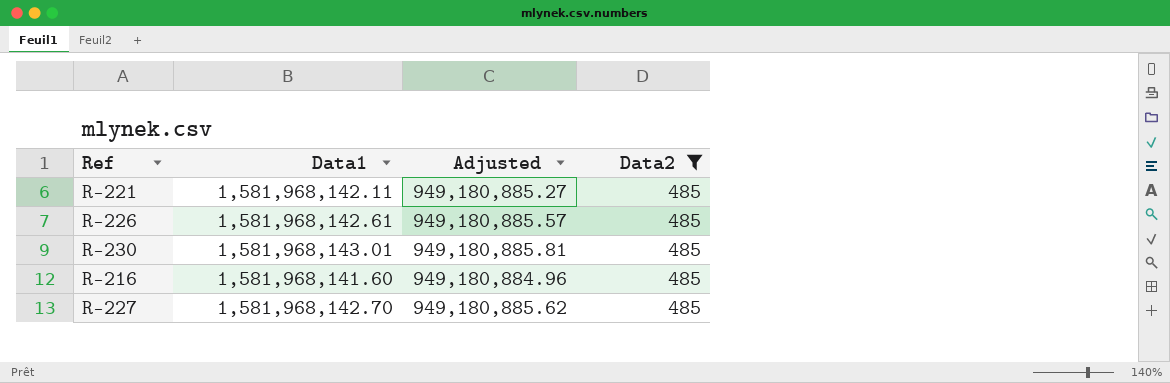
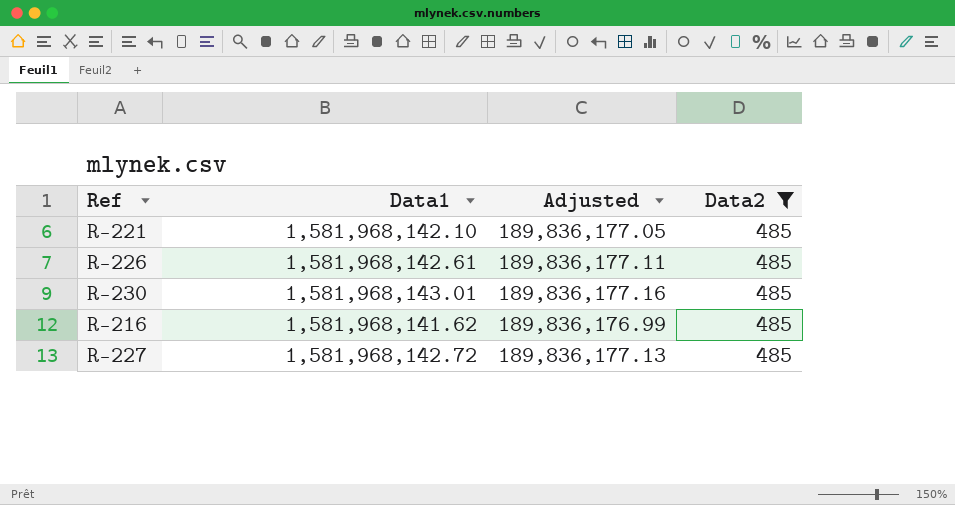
column Adjusted | formula: [Data1] * 0.6 -> [Data1] * 0.12
R-221 | Data1: 1,581,968,142.11 -> 1,581,968,142.10
R-216 | Data1: 1,581,968,141.60 -> 1,581,968,141.62
R-227 | Data1: 1,581,968,142.70 -> 1,581,968,142.72

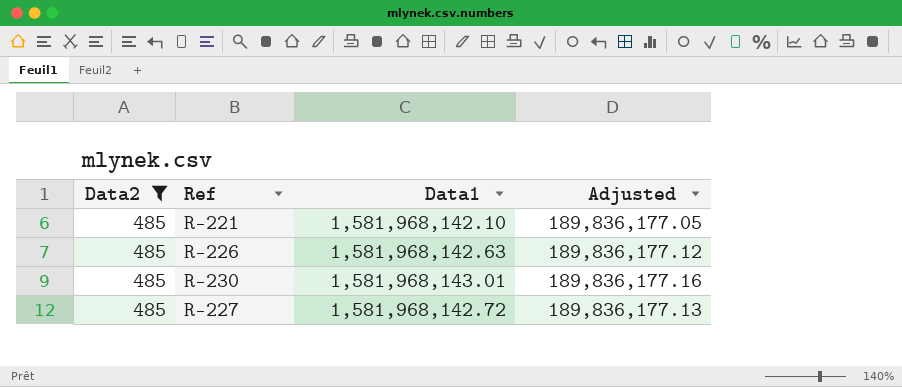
column Data2 | position: 4 -> 1
row R-216: 1,581,968,141.62 | 189,836,176.99 | 485 -> none
R-226 | Data1: 1,581,968,142.61 -> 1,581,968,142.63
R-226 | Adjusted: 189,836,177.11 -> 189,836,177.12

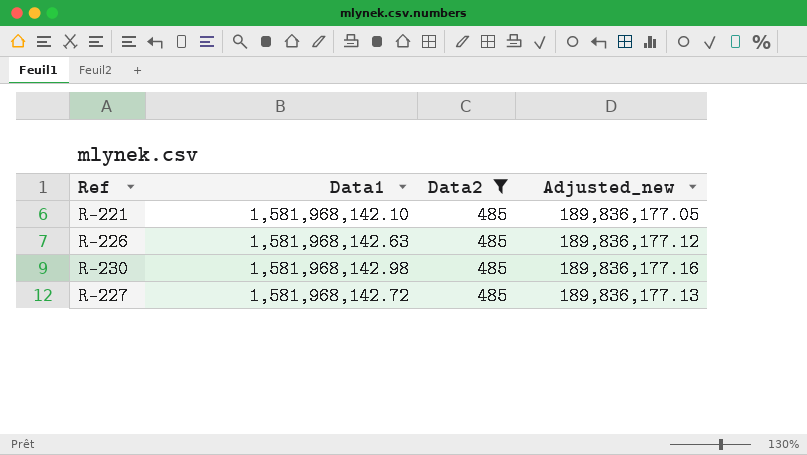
column Data2 | position: 1 -> 3
column name: Adjusted -> Adjusted_new
R-230 | Data1: 1,581,968,143.01 -> 1,581,968,142.98

